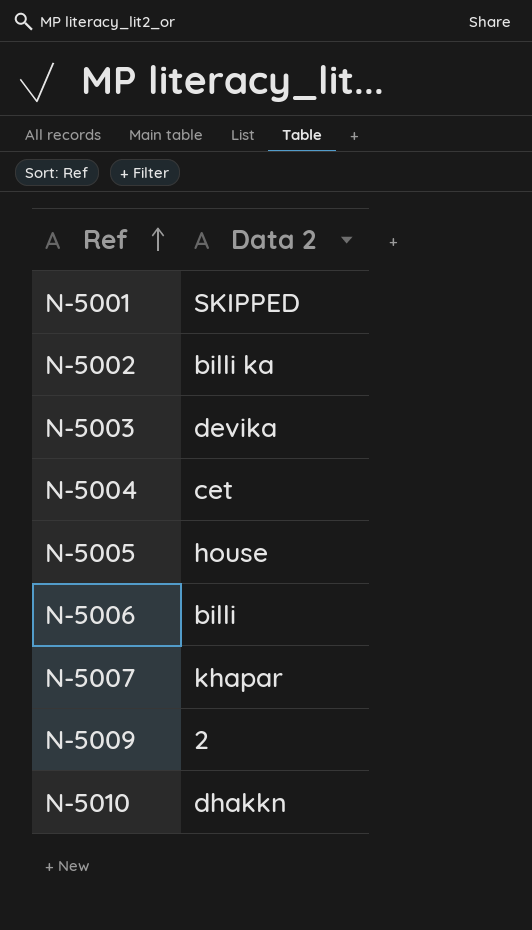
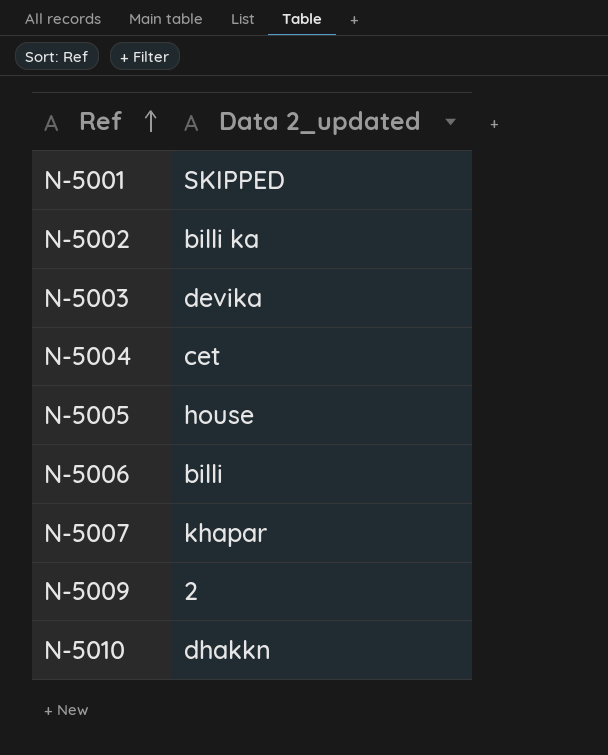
column name: Data 2 -> Data 2_updated

